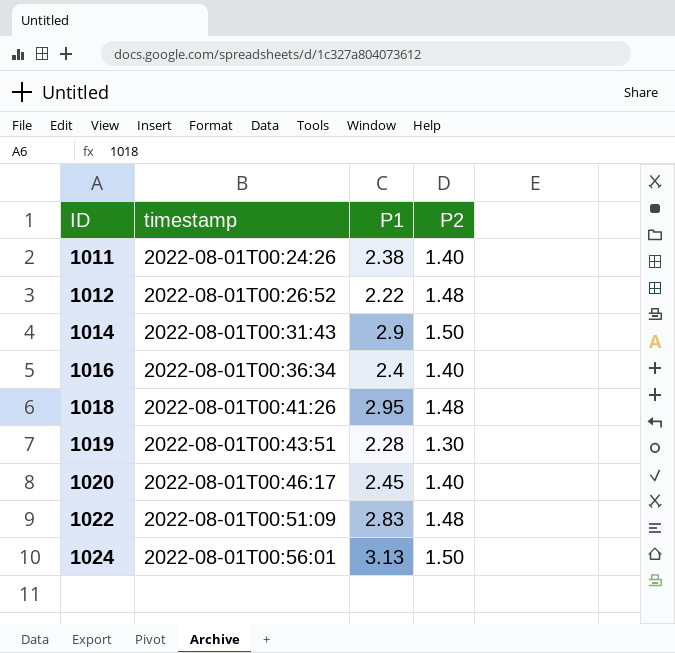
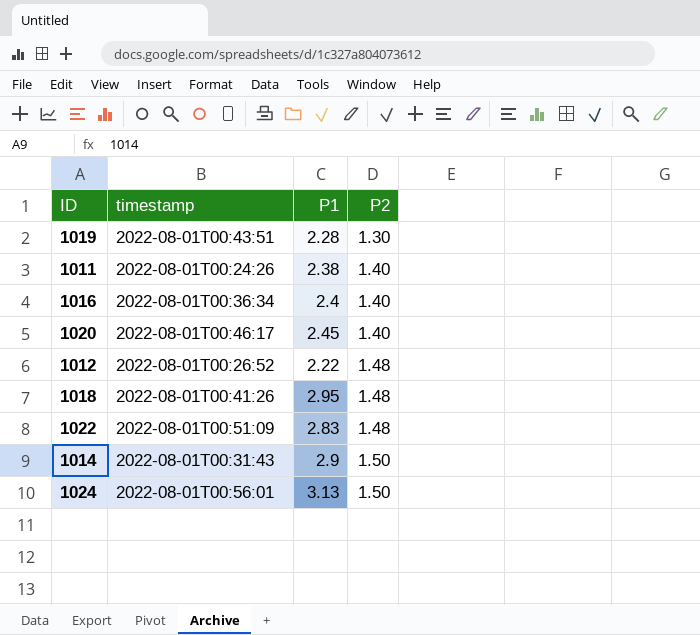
row order: ID ascending -> P2 ascending

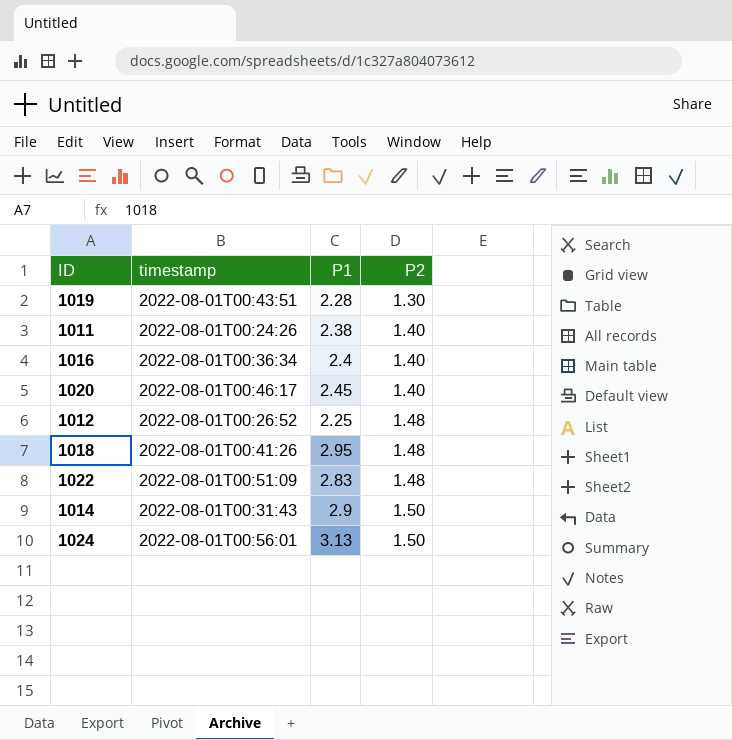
1012 | P1: 2.22 -> 2.25

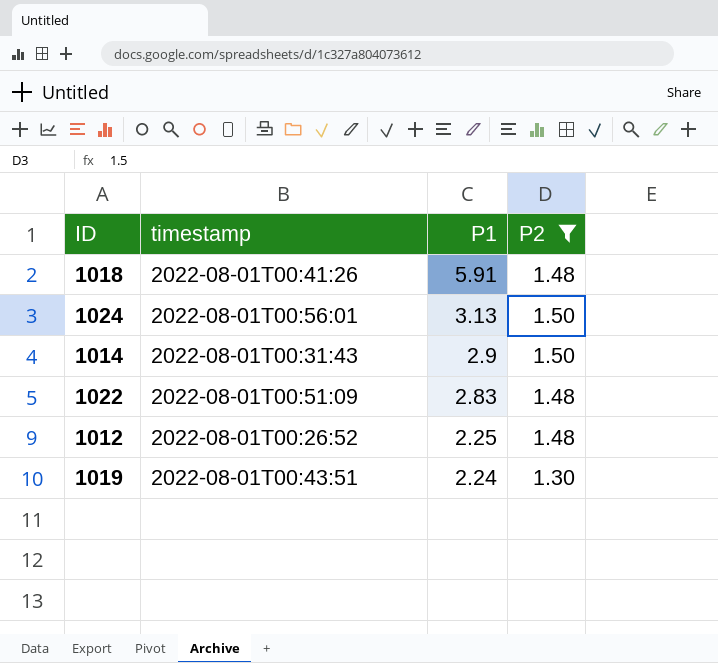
filter: none -> P2 != 1.40
row order: P2 ascending -> P1 descending
1018 | P1: 2.95 -> 5.91
1019 | P1: 2.28 -> 2.24

